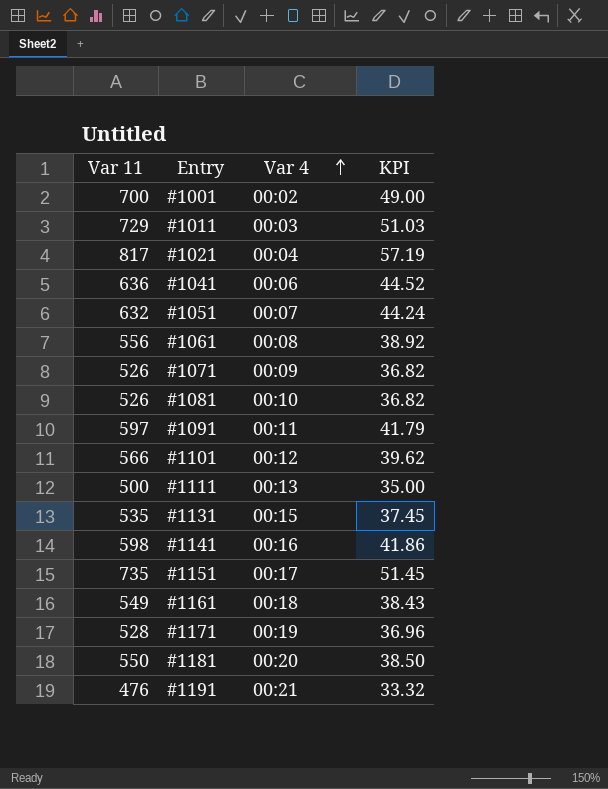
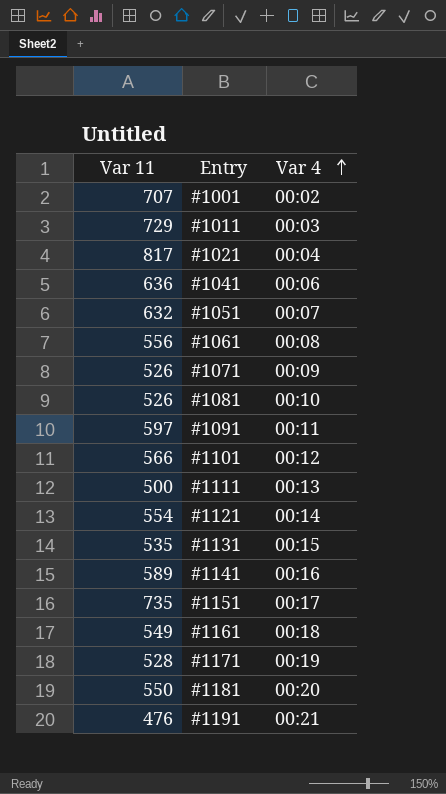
column KPI | formula: [Var 11] * 0.07 -> none
#1001 | Var 11: 700 -> 707
row #1121: none -> 554 | 00:14
#1141 | Var 11: 598 -> 589

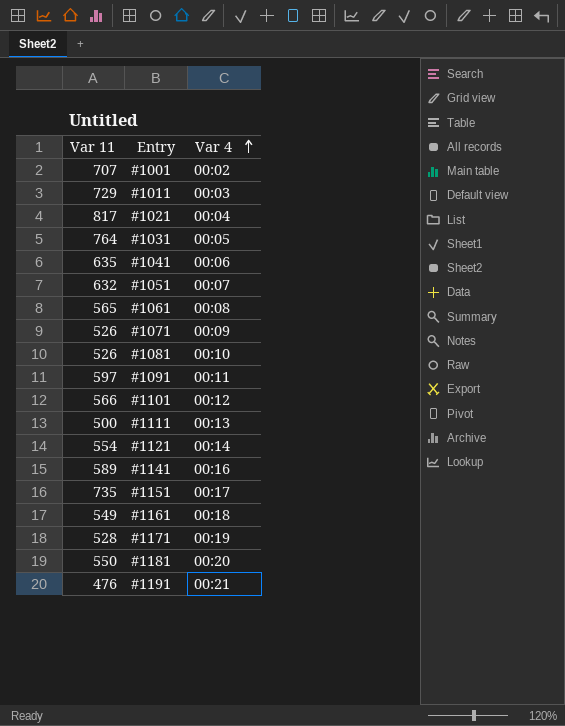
row #1131: 535 | 00:15 -> none
row #1031: none -> 764 | 00:05
#1041 | Var 11: 636 -> 635
#1061 | Var 11: 556 -> 565

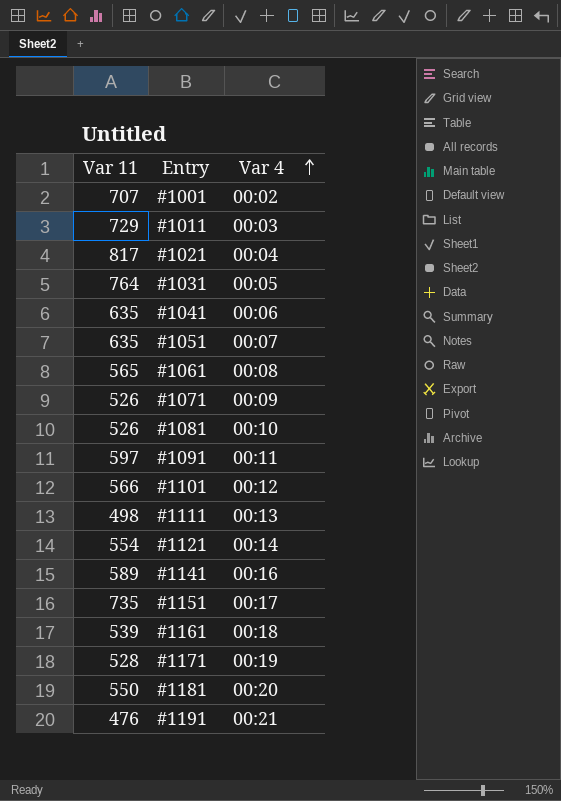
#1051 | Var 11: 632 -> 635
#1111 | Var 11: 500 -> 498
#1161 | Var 11: 549 -> 539

